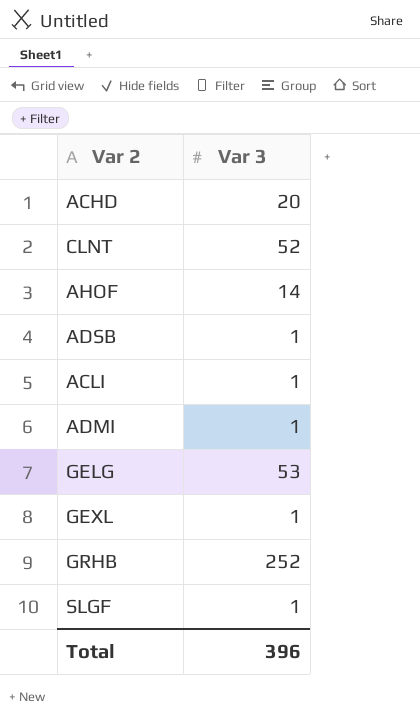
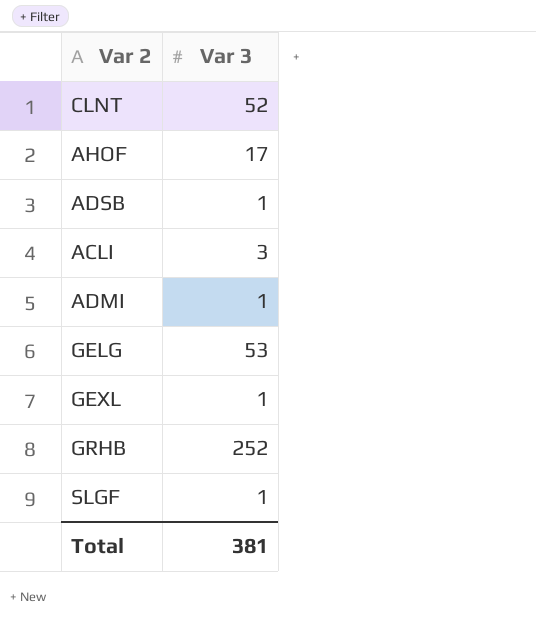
row ACHD: 20 -> none
AHOF | Var 3: 14 -> 17
ACLI | Var 3: 1 -> 3
Total | Var 3: 396 -> 381

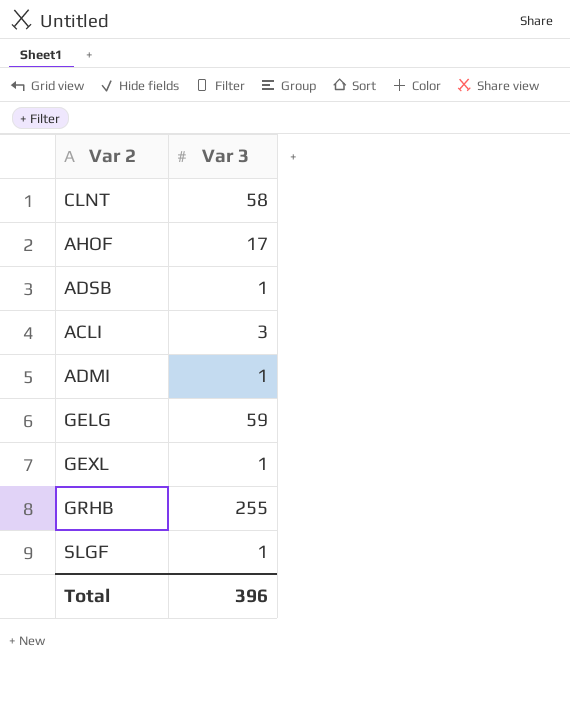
CLNT | Var 3: 52 -> 58
GELG | Var 3: 53 -> 59
GRHB | Var 3: 252 -> 255
Total | Var 3: 381 -> 396

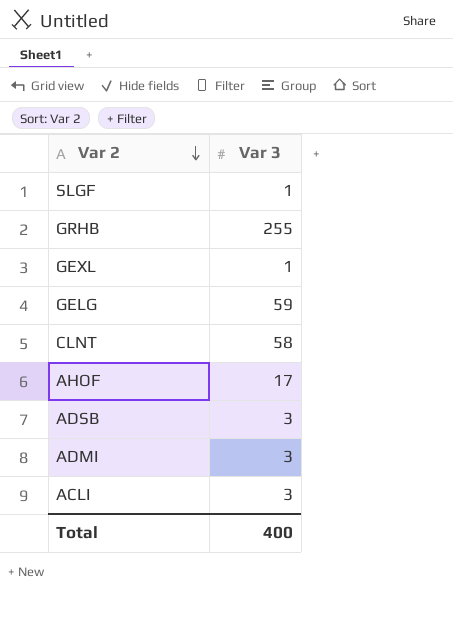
row order: none -> Var 2 descending
ADSB | Var 3: 1 -> 3
ADMI | Var 3: 1 -> 3
Total | Var 3: 396 -> 400

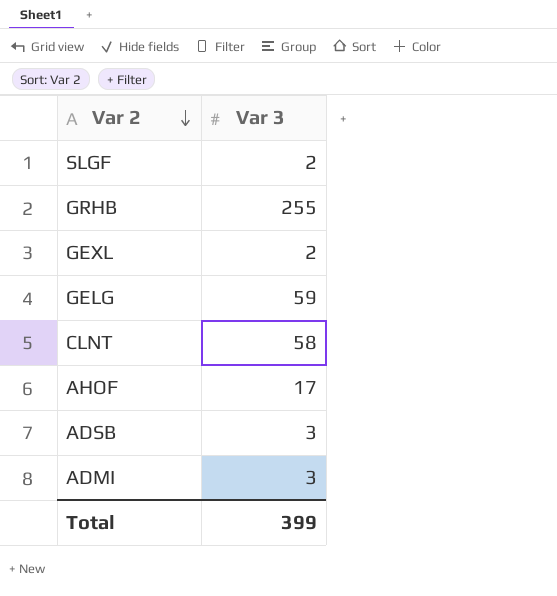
row ACLI: 3 -> none
SLGF | Var 3: 1 -> 2
GEXL | Var 3: 1 -> 2
Total | Var 3: 400 -> 399

